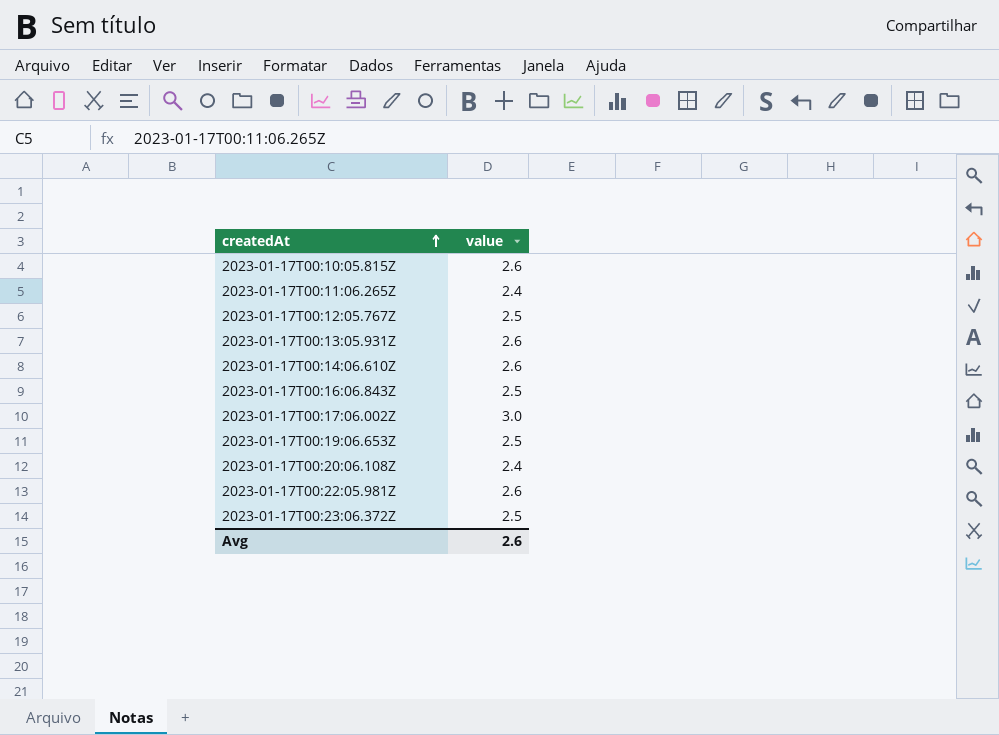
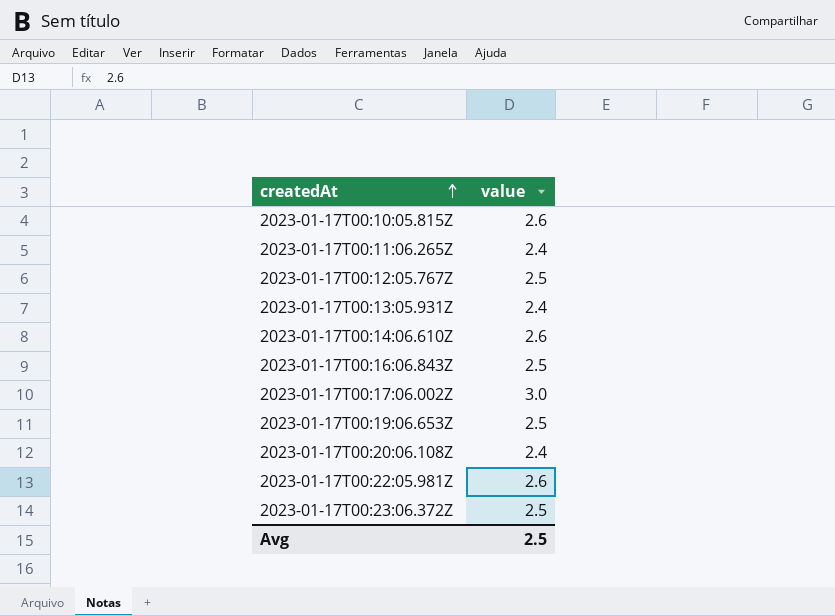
2023-01-17T00:13:05.931Z | value: 2.6 -> 2.4
Avg | value: 2.6 -> 2.5

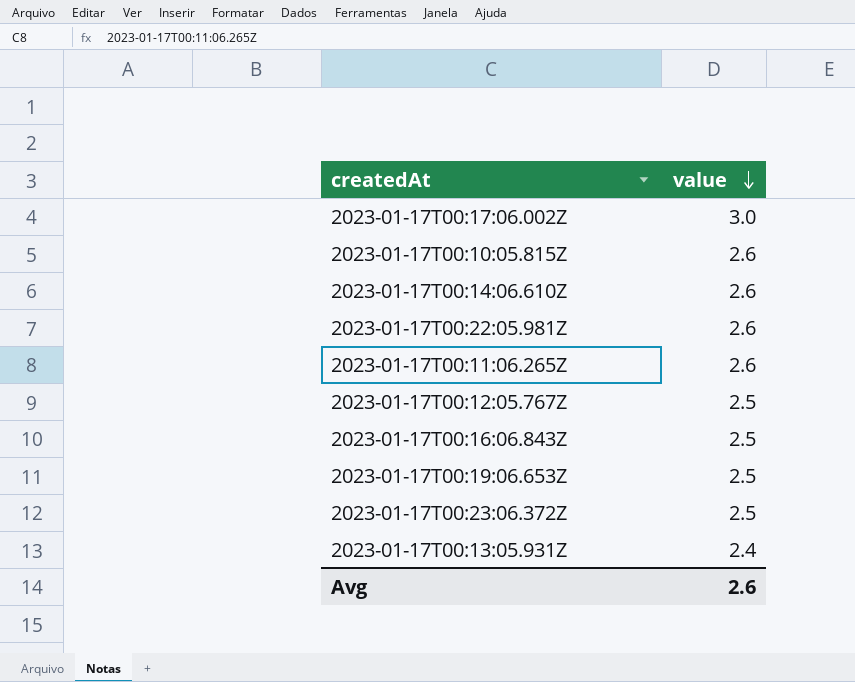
row order: createdAt ascending -> value descending
row 2023-01-17T00:20:06.108Z: 2.4 -> none
2023-01-17T00:11:06.265Z | value: 2.4 -> 2.6
Avg | value: 2.5 -> 2.6

